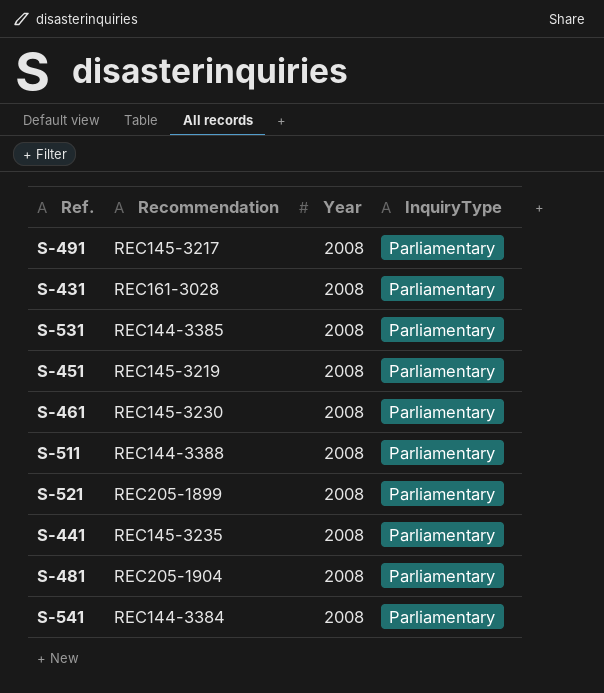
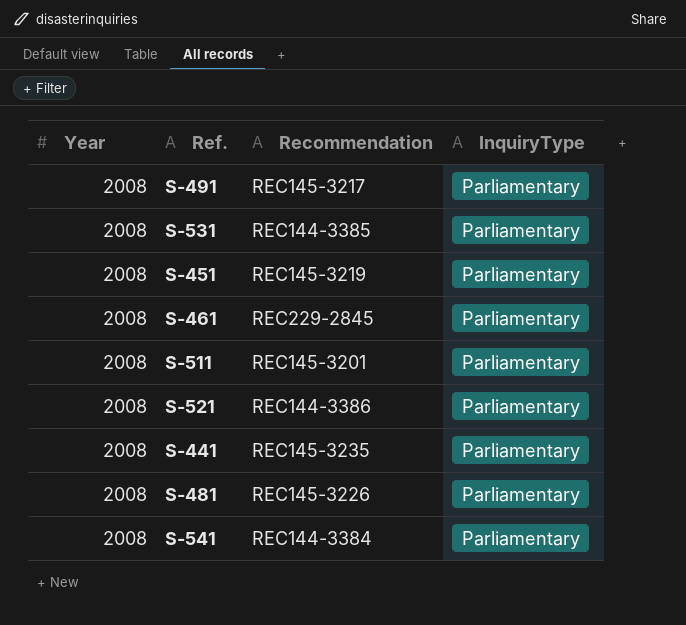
column Year | position: 3 -> 1
row S-431: REC161-3028 | 2008 | Parliamentary -> none
S-461 | Recommendation: REC145-3230 -> REC229-2845
S-511 | Recommendation: REC144-3388 -> REC145-3201
S-521 | Recommendation: REC205-1899 -> REC144-3386
S-481 | Recommendation: REC205-1904 -> REC145-3226

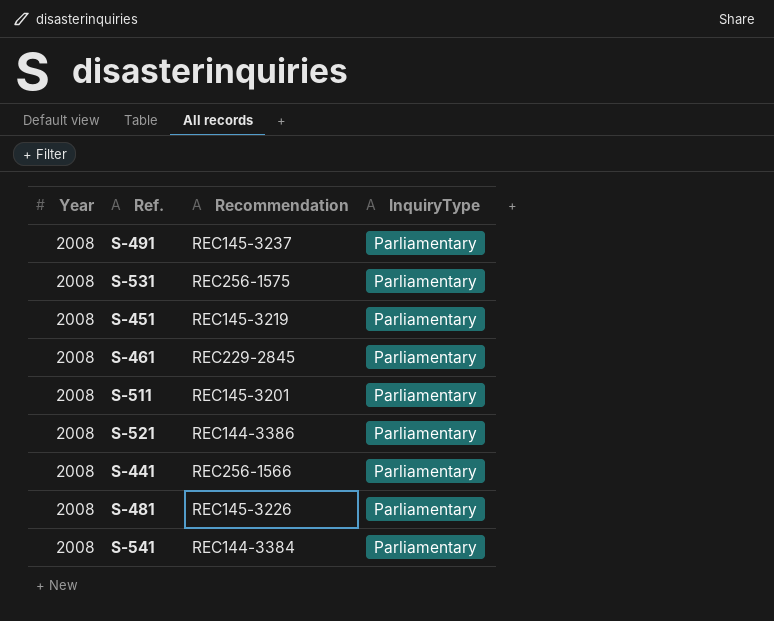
S-491 | Recommendation: REC145-3217 -> REC145-3237
S-531 | Recommendation: REC144-3385 -> REC256-1575
S-441 | Recommendation: REC145-3235 -> REC256-1566

